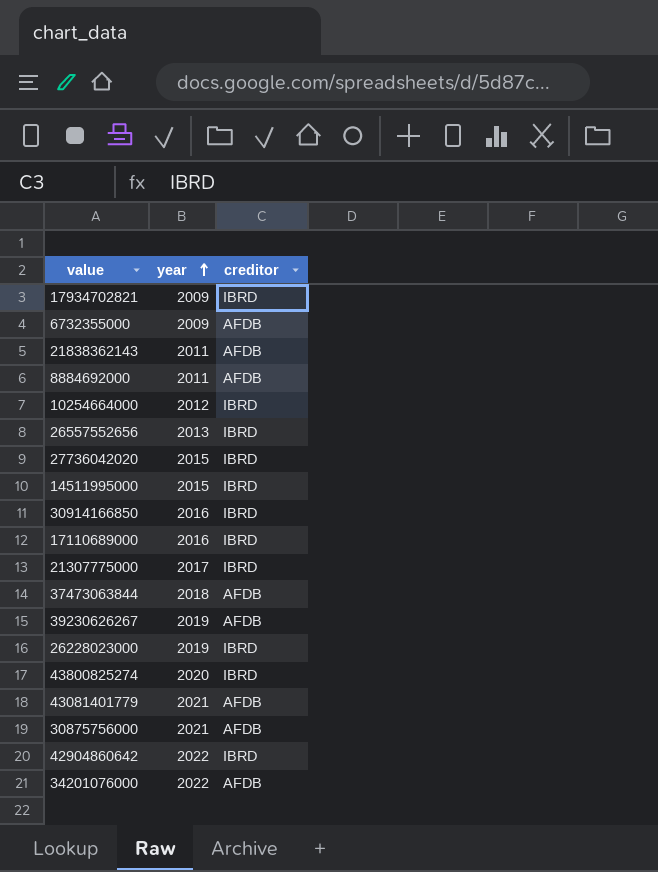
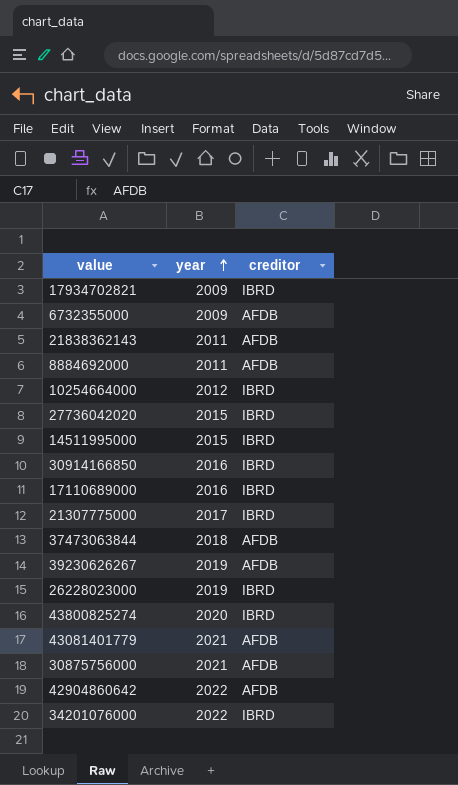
row 26557552656: 2013 | IBRD -> none
42904860642 | creditor: IBRD -> AFDB
34201076000 | creditor: AFDB -> IBRD

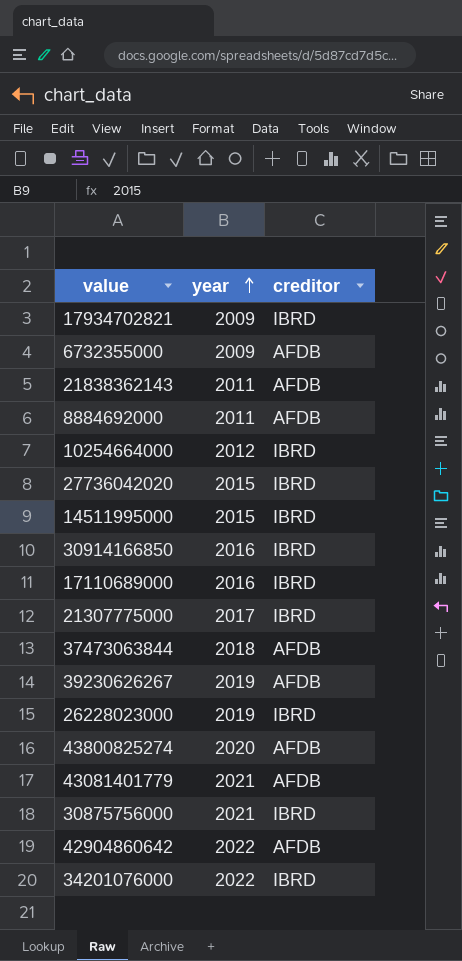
43800825274 | creditor: IBRD -> AFDB
30875756000 | creditor: AFDB -> IBRD

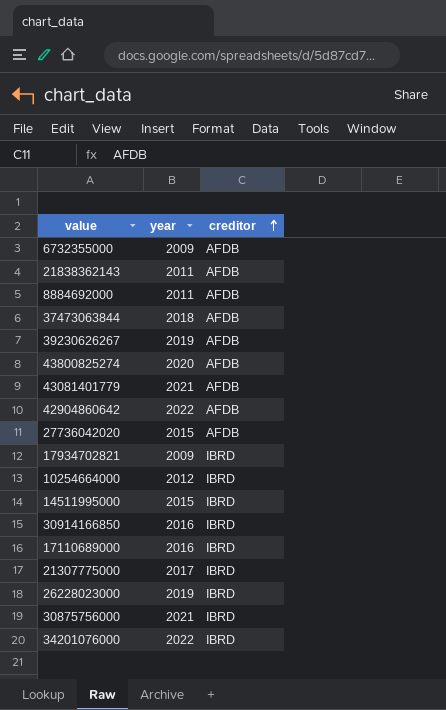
row order: year ascending -> creditor ascending
27736042020 | creditor: IBRD -> AFDB

